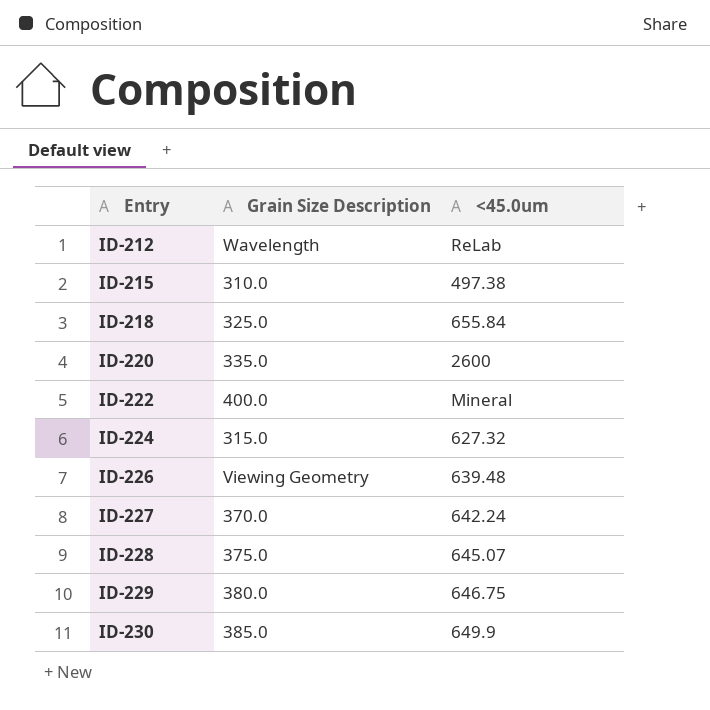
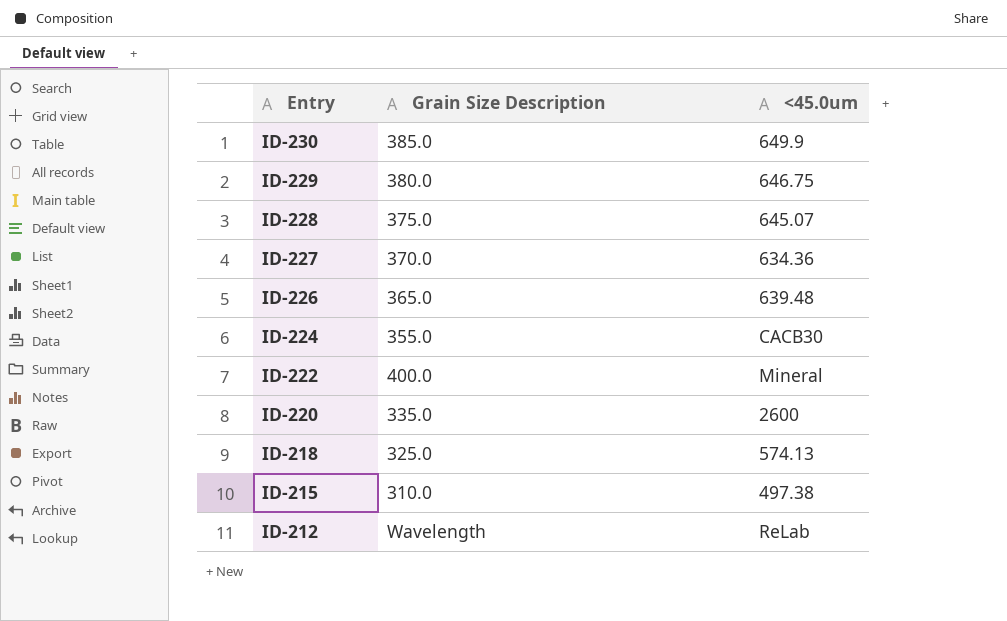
row order: Entry ascending -> Entry descending
ID-227 | <45.0um: 642.24 -> 634.36
ID-226 | Grain Size Description: Viewing Geometry -> 365.0
ID-224 | Grain Size Description: 315.0 -> 355.0
ID-224 | <45.0um: 627.32 -> CACB30
ID-218 | <45.0um: 655.84 -> 574.13

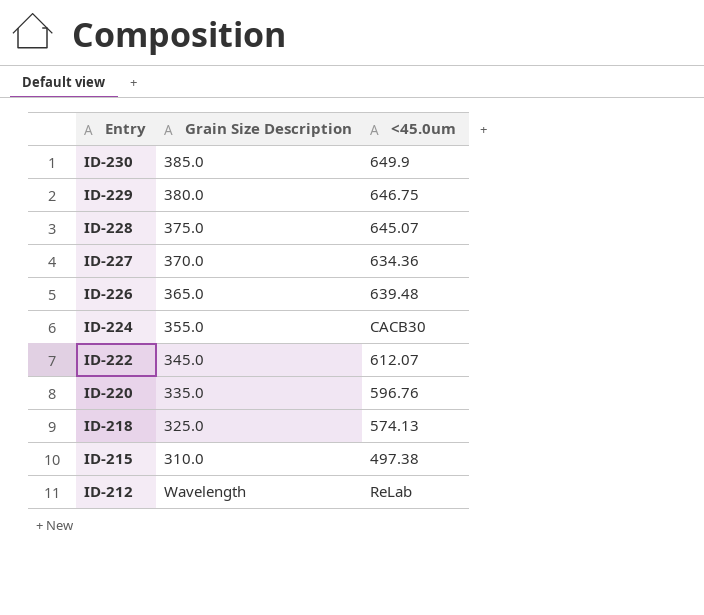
ID-222 | Grain Size Description: 400.0 -> 345.0
ID-222 | <45.0um: Mineral -> 612.07
ID-220 | <45.0um: 2600 -> 596.76

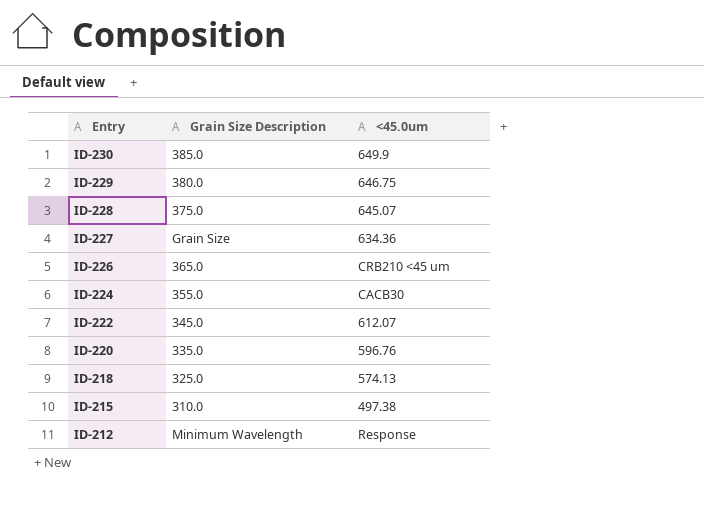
ID-227 | Grain Size Description: 370.0 -> Grain Size
ID-226 | <45.0um: 639.48 -> CRB210 <45 um
ID-212 | Grain Size Description: Wavelength -> Minimum Wavelength
ID-212 | <45.0um: ReLab -> Response

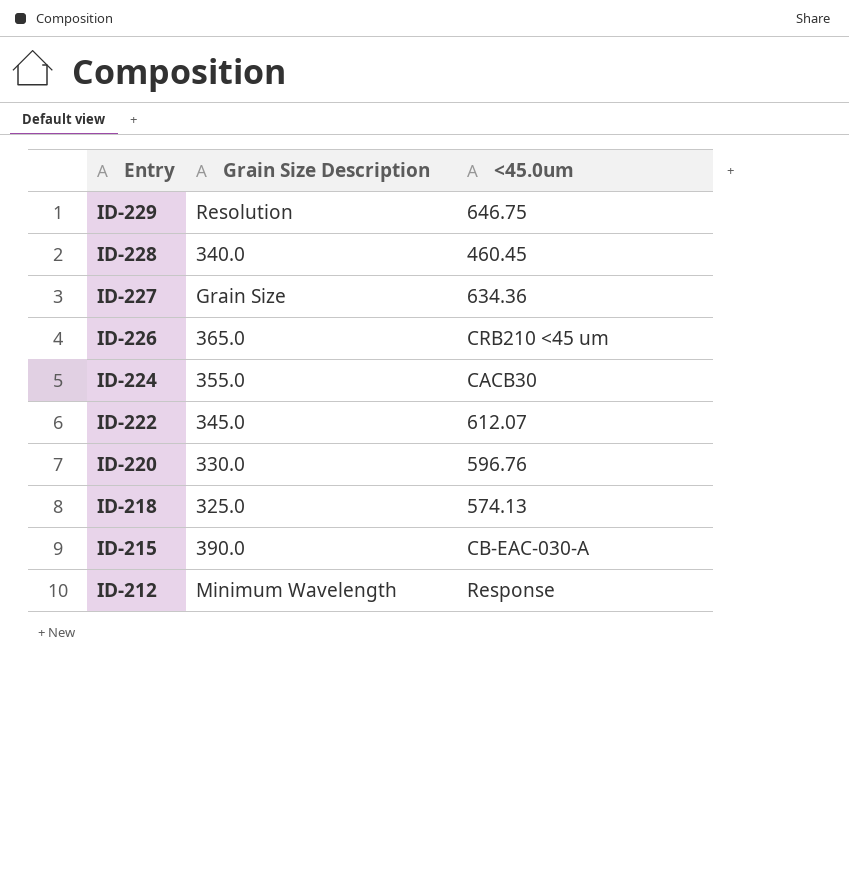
row ID-230: 385.0 | 649.9 -> none
ID-229 | Grain Size Description: 380.0 -> Resolution
ID-228 | Grain Size Description: 375.0 -> 340.0
ID-228 | <45.0um: 645.07 -> 460.45
ID-220 | Grain Size Description: 335.0 -> 330.0
ID-215 | Grain Size Description: 310.0 -> 390.0
ID-215 | <45.0um: 497.38 -> CB-EAC-030-A

